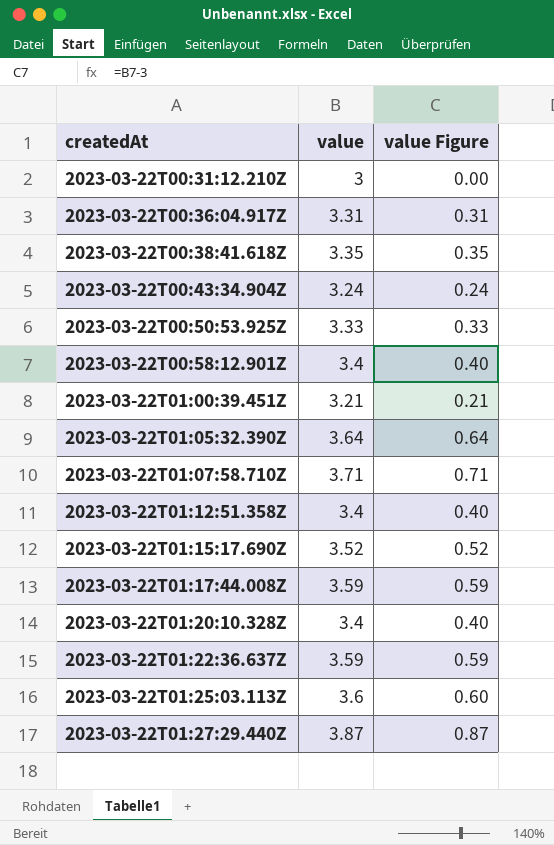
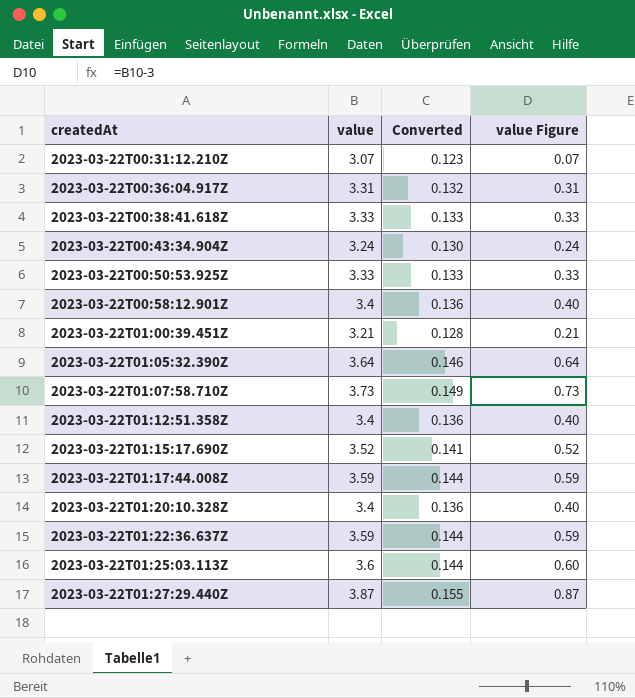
column Converted | formula: none -> [value] * 0.04
2023-03-22T00:31:12.210Z | value: 3 -> 3.07
2023-03-22T00:31:12.210Z | value Figure: 0.00 -> 0.07
2023-03-22T00:38:41.618Z | value: 3.35 -> 3.33
2023-03-22T00:38:41.618Z | value Figure: 0.35 -> 0.33
2023-03-22T01:07:58.710Z | value: 3.71 -> 3.73
2023-03-22T01:07:58.710Z | value Figure: 0.71 -> 0.73

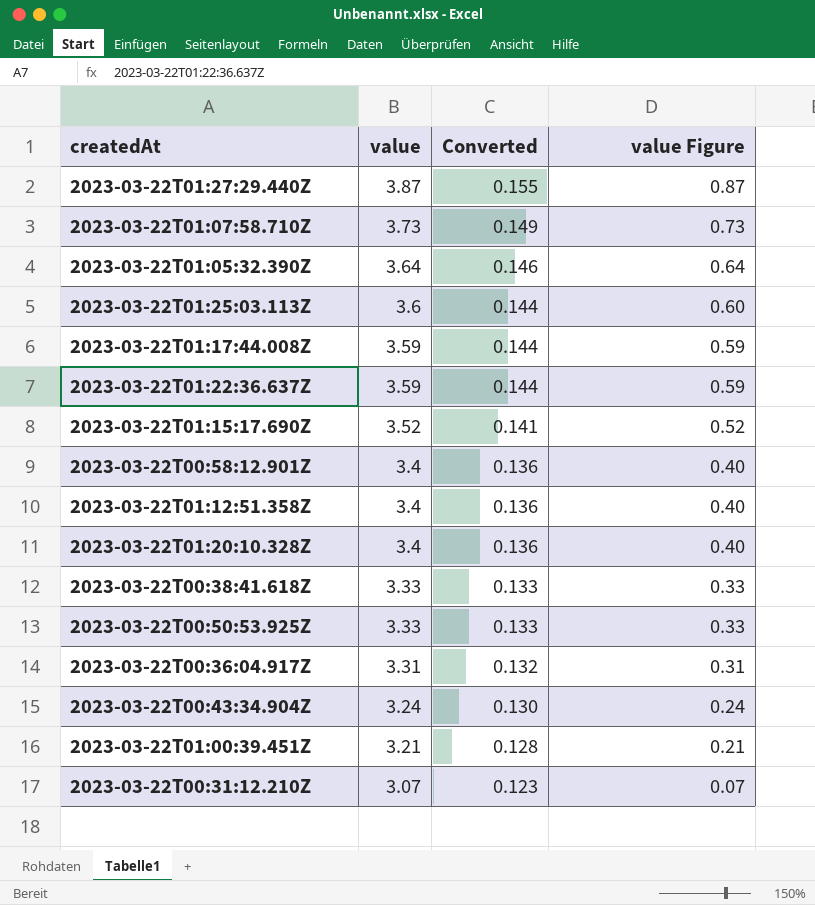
row order: createdAt ascending -> value descending

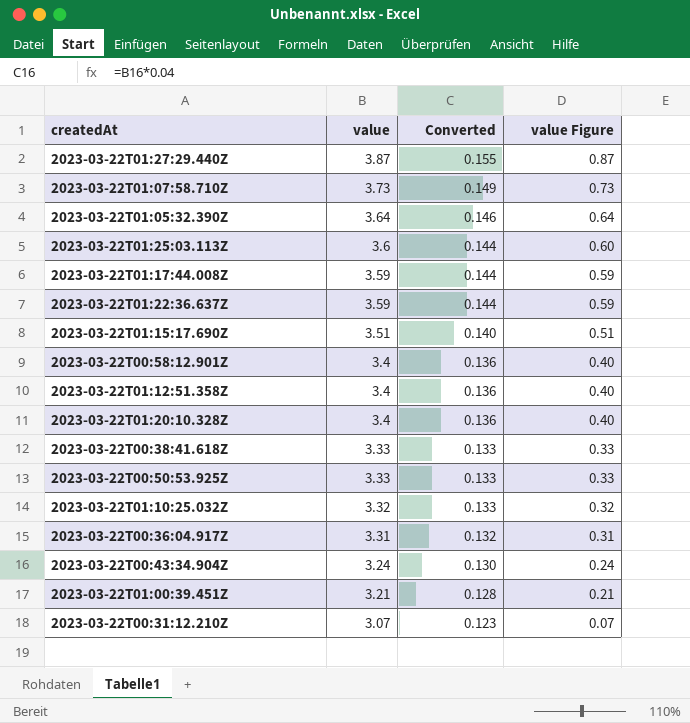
2023-03-22T01:15:17.690Z | value: 3.52 -> 3.51
2023-03-22T01:15:17.690Z | Converted: 0.141 -> 0.140
2023-03-22T01:15:17.690Z | value Figure: 0.52 -> 0.51
row 2023-03-22T01:10:25.032Z: none -> 3.32 | 0.133 | 0.32

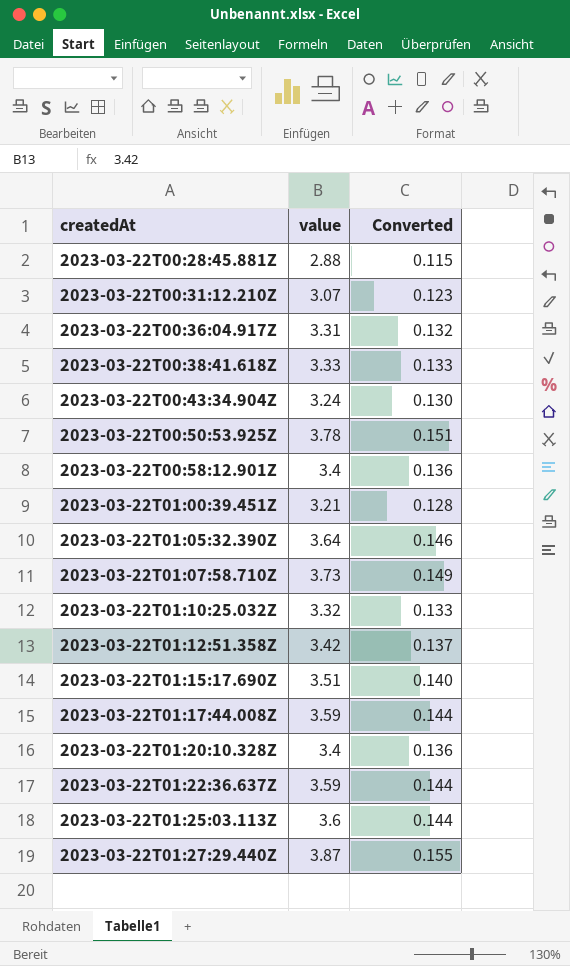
row order: value descending -> createdAt ascending
column value Figure | formula: [value] - 3 -> none
row 2023-03-22T00:28:45.881Z: none -> 2.88 | 0.115
2023-03-22T00:50:53.925Z | value: 3.33 -> 3.78
2023-03-22T00:50:53.925Z | Converted: 0.133 -> 0.151
2023-03-22T01:12:51.358Z | value: 3.4 -> 3.42
2023-03-22T01:12:51.358Z | Converted: 0.136 -> 0.137

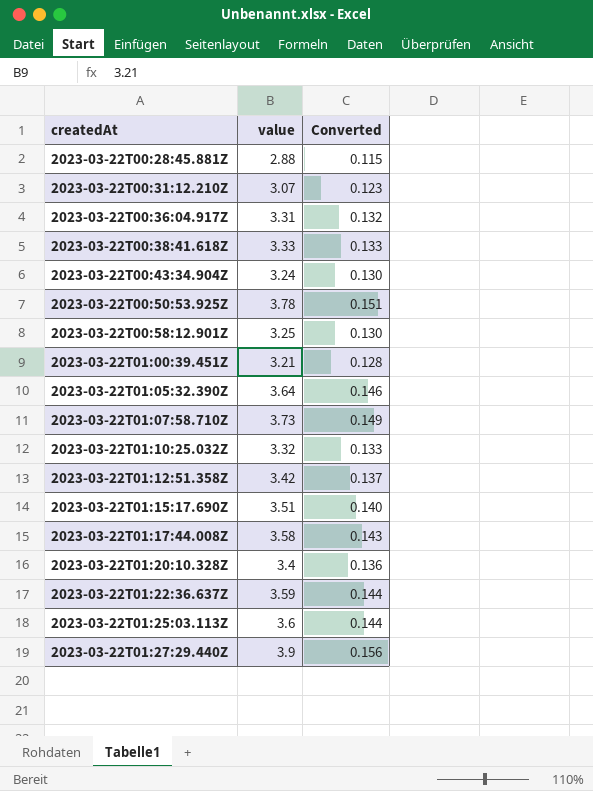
2023-03-22T00:58:12.901Z | value: 3.4 -> 3.25
2023-03-22T00:58:12.901Z | Converted: 0.136 -> 0.130
2023-03-22T01:17:44.008Z | value: 3.59 -> 3.58
2023-03-22T01:17:44.008Z | Converted: 0.144 -> 0.143
2023-03-22T01:27:29.440Z | value: 3.87 -> 3.9
2023-03-22T01:27:29.440Z | Converted: 0.155 -> 0.156

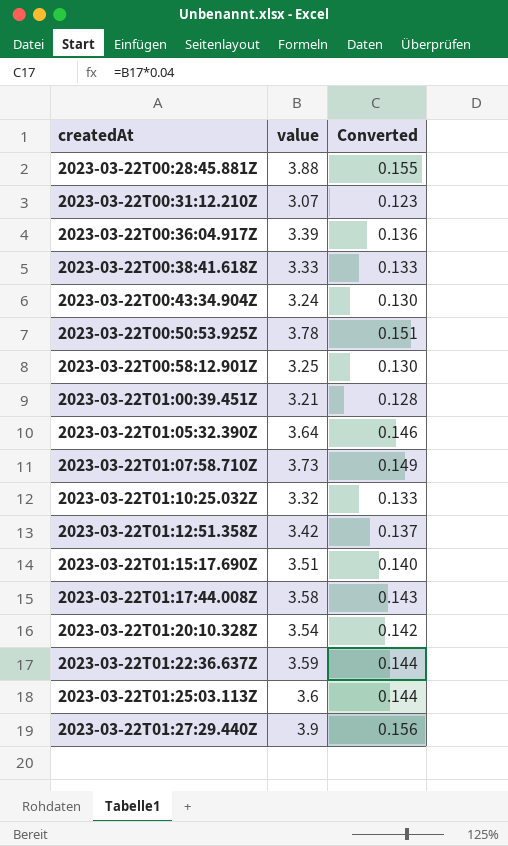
2023-03-22T00:28:45.881Z | value: 2.88 -> 3.88
2023-03-22T00:28:45.881Z | Converted: 0.115 -> 0.155
2023-03-22T00:36:04.917Z | value: 3.31 -> 3.39
2023-03-22T00:36:04.917Z | Converted: 0.132 -> 0.136
2023-03-22T01:20:10.328Z | value: 3.4 -> 3.54
2023-03-22T01:20:10.328Z | Converted: 0.136 -> 0.142

